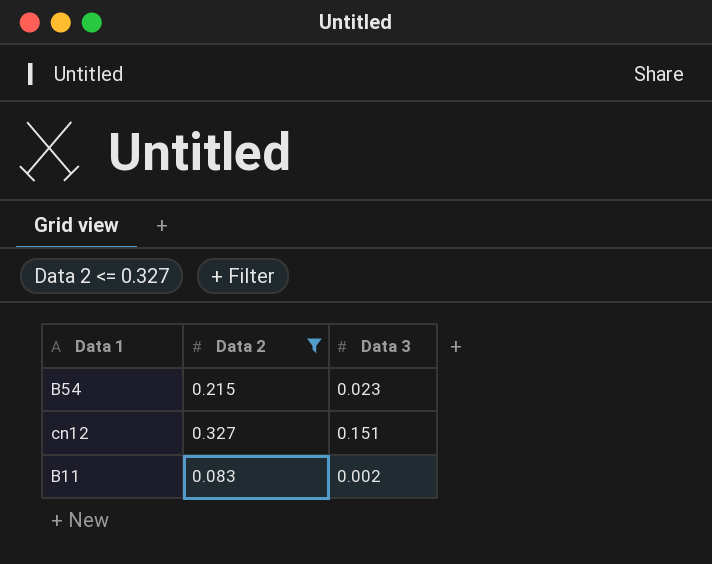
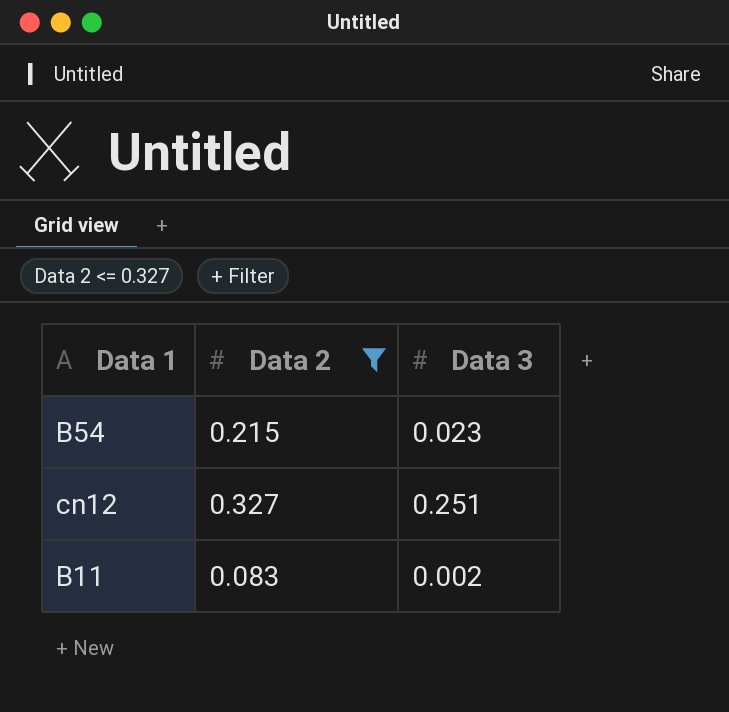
cn12 | Data 3: 0.151 -> 0.251

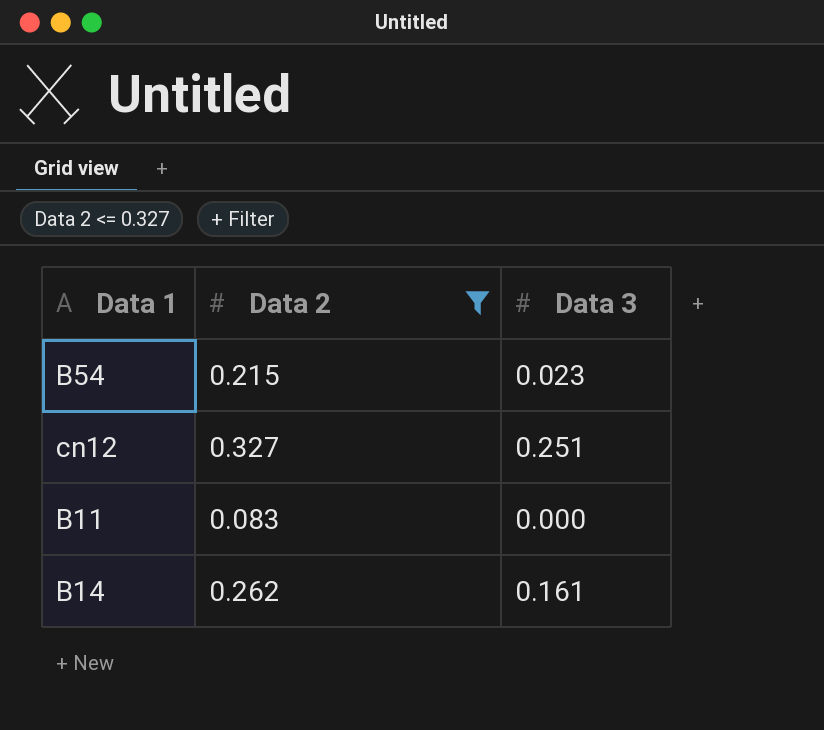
B11 | Data 3: 0.002 -> 0.000
row B14: none -> 0.262 | 0.161

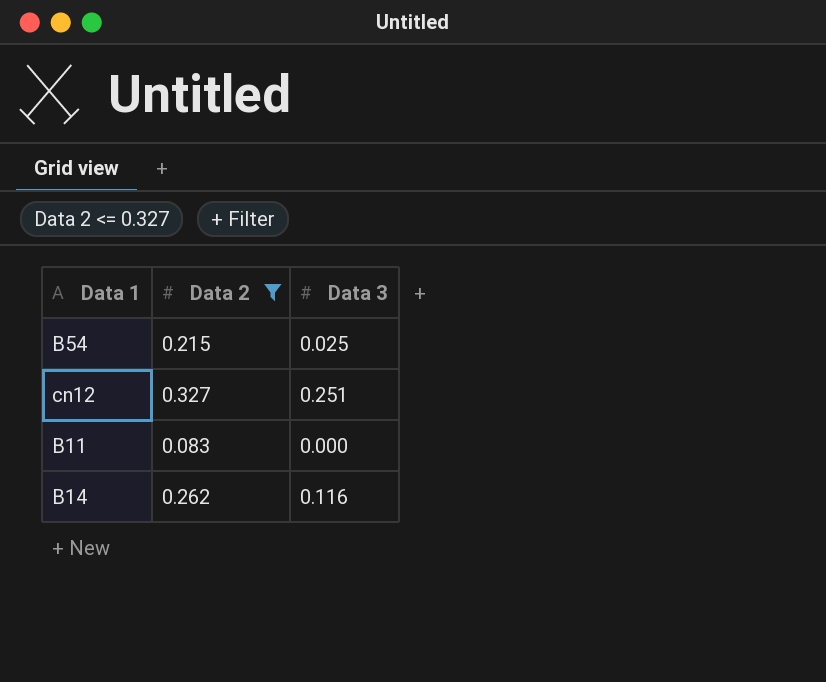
B54 | Data 3: 0.023 -> 0.025
B14 | Data 3: 0.161 -> 0.116

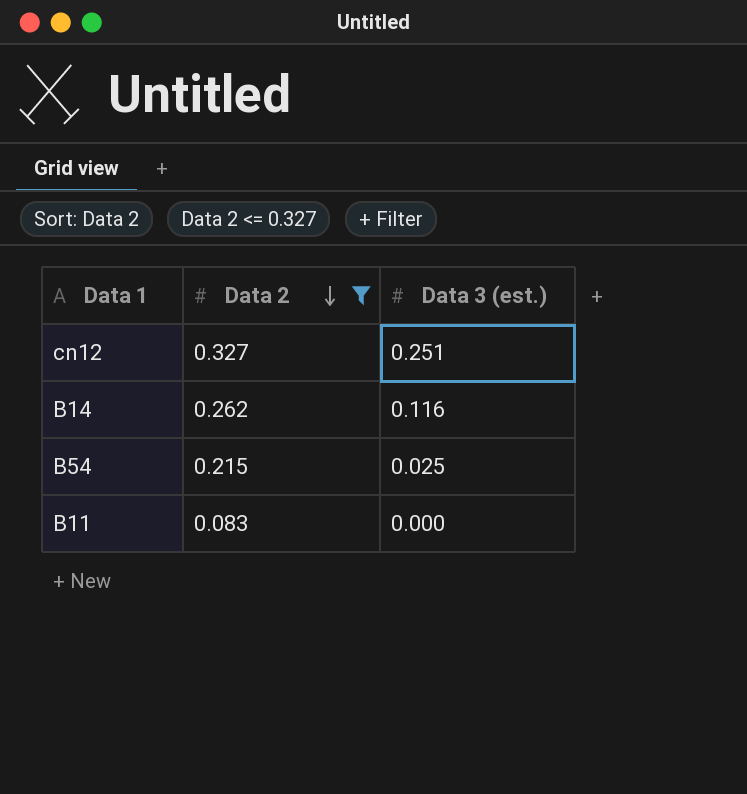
row order: none -> Data 2 descending
column name: Data 3 -> Data 3 (est.)

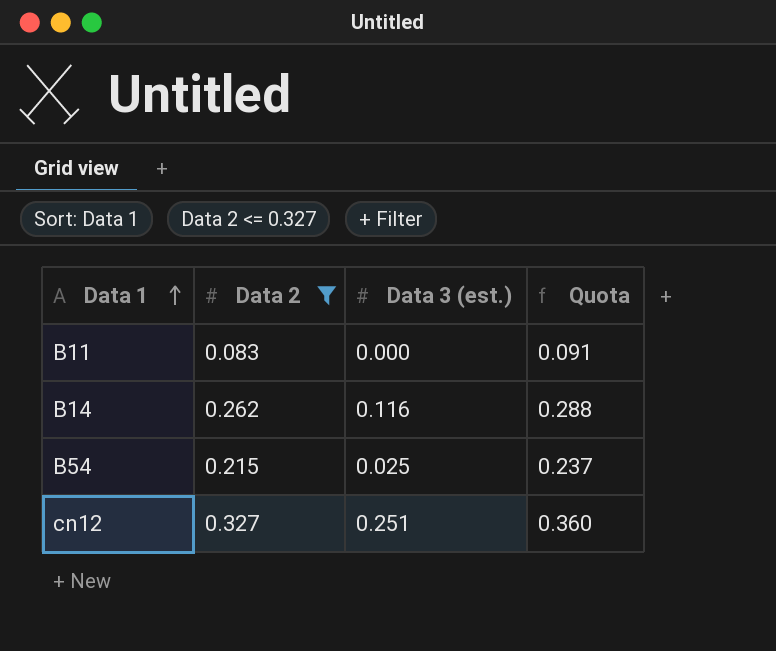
row order: Data 2 descending -> Data 1 ascending
column Quota | formula: none -> [Data 2] * 1.1

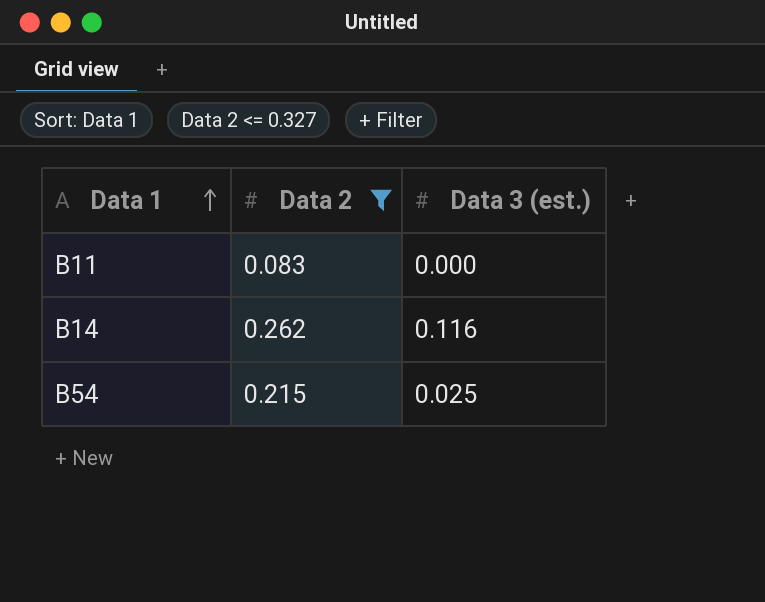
column Quota | formula: [Data 2] * 1.1 -> none
row cn12: 0.327 | 0.251 | 0.360 -> none

